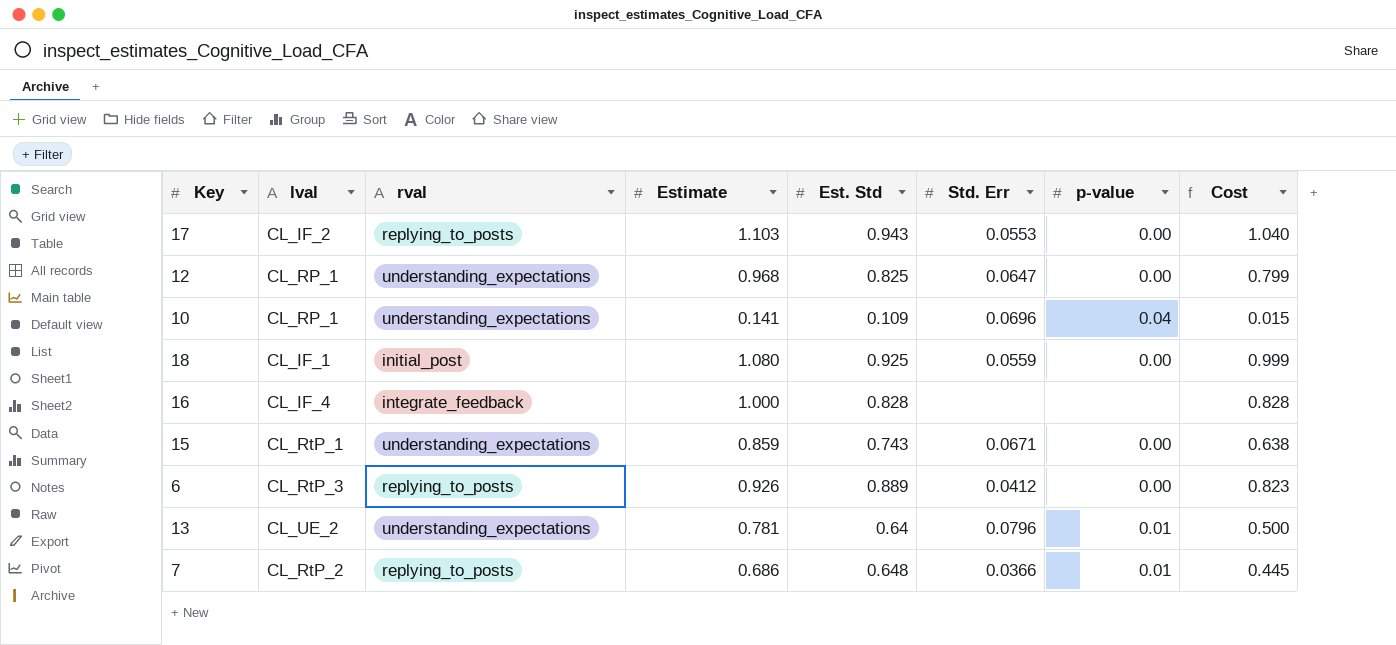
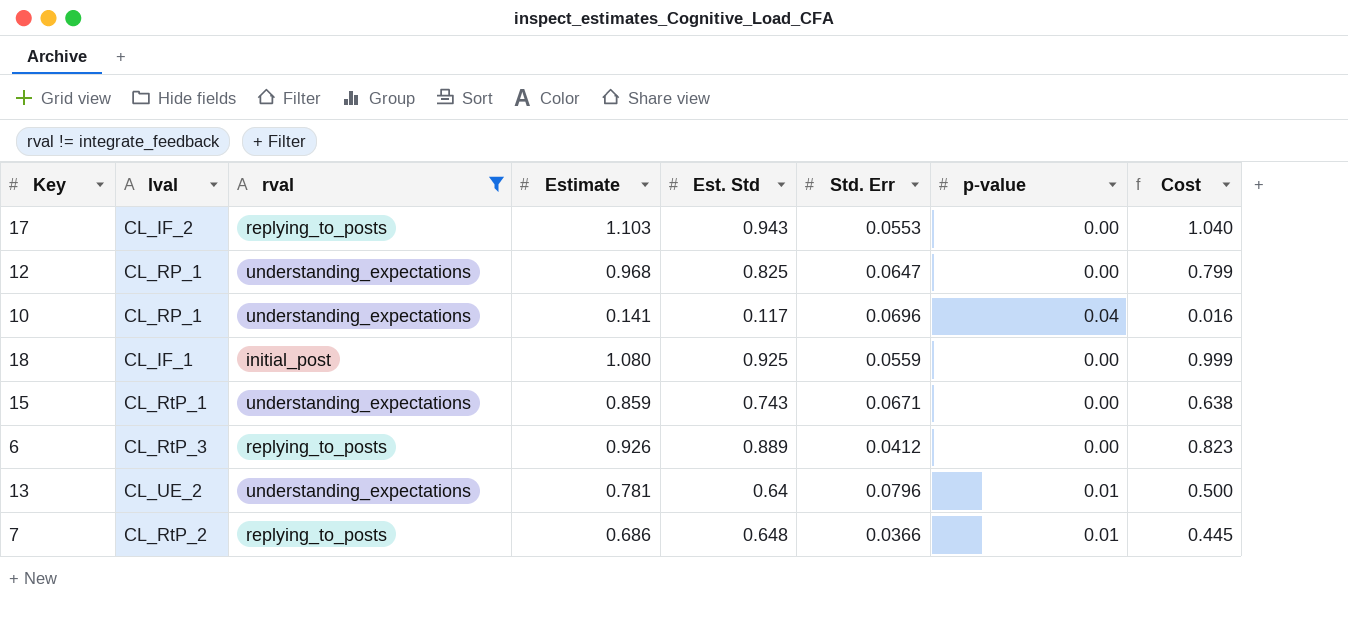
filter: none -> rval != integrate_feedback
10 | Est. Std: 0.109 -> 0.117
10 | Cost: 0.015 -> 0.016

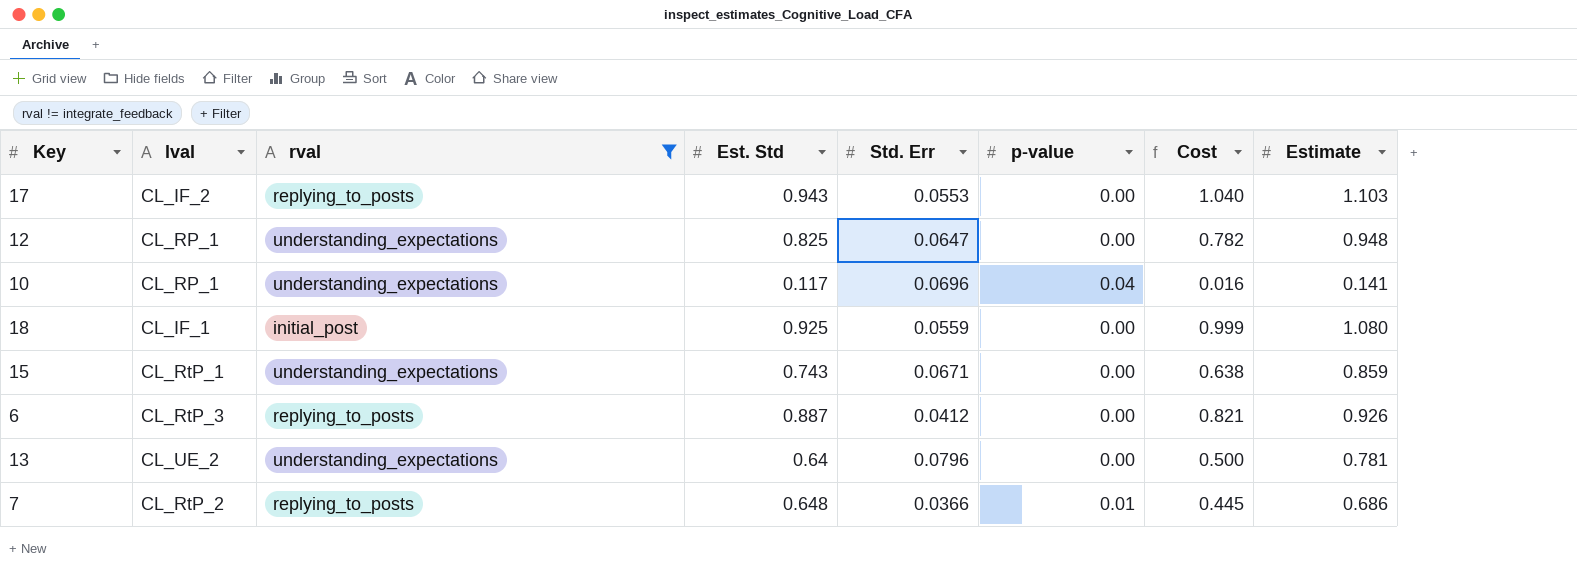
column Estimate | position: 4 -> 8
12 | Cost: 0.799 -> 0.782
12 | Estimate: 0.968 -> 0.948
6 | Est. Std: 0.889 -> 0.887
6 | Cost: 0.823 -> 0.821
13 | p-value: 0.01 -> 0.00

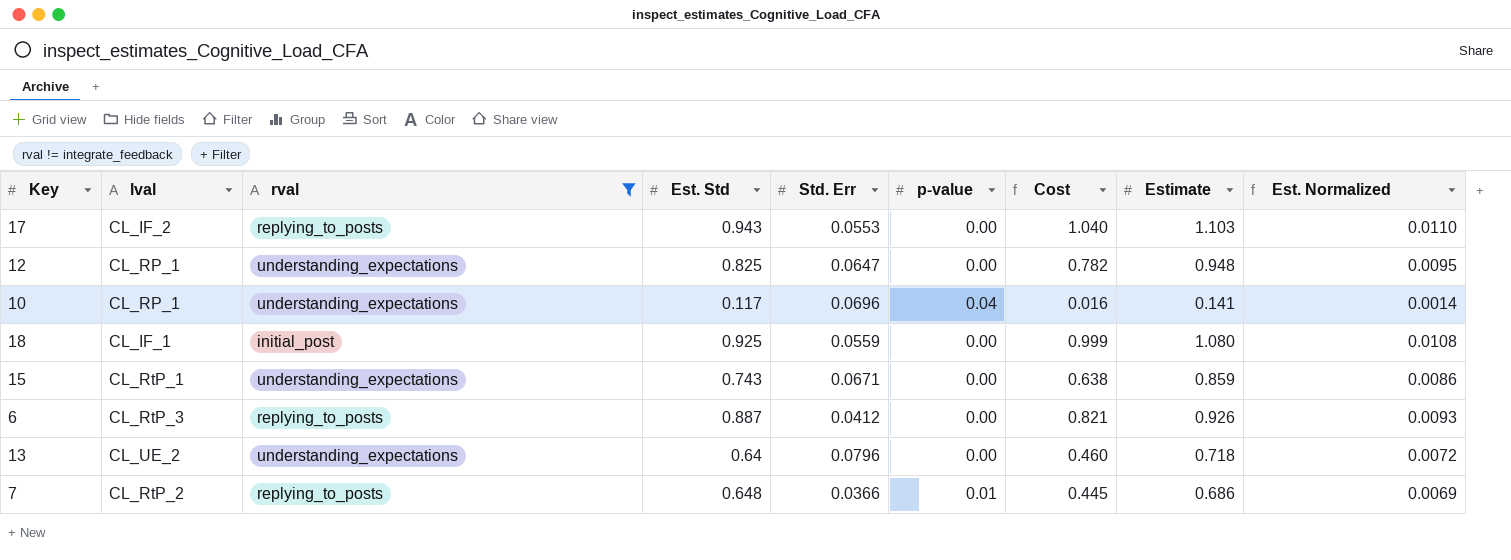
column Est. Normalized | formula: none -> [Estimate] * 0.01
13 | Cost: 0.500 -> 0.460
13 | Estimate: 0.781 -> 0.718

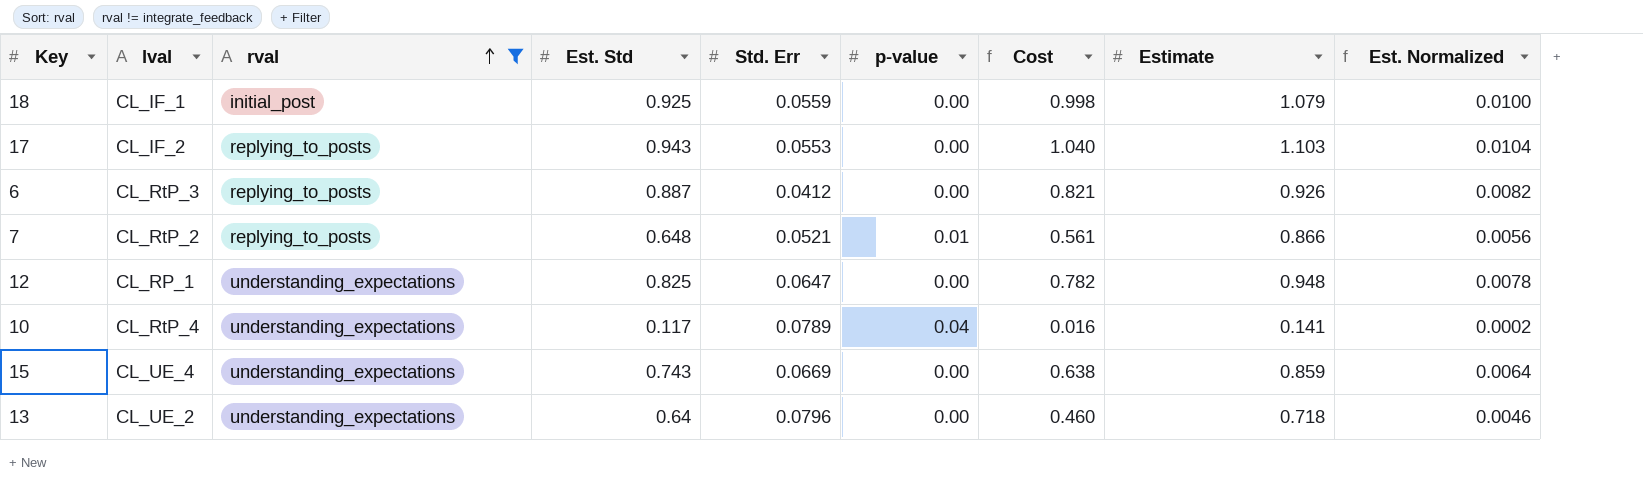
row order: none -> rval ascending
column Est. Normalized | formula: [Estimate] * 0.01 -> [Cost] * 0.01
18 | Cost: 0.999 -> 0.998
18 | Estimate: 1.080 -> 1.079
7 | Std. Err: 0.0366 -> 0.0521
7 | Cost: 0.445 -> 0.561
7 | Estimate: 0.686 -> 0.866
10 | lval: CL_RP_1 -> CL_RtP_4
10 | Std. Err: 0.0696 -> 0.0789
15 | lval: CL_RtP_1 -> CL_UE_4
15 | Std. Err: 0.0671 -> 0.0669

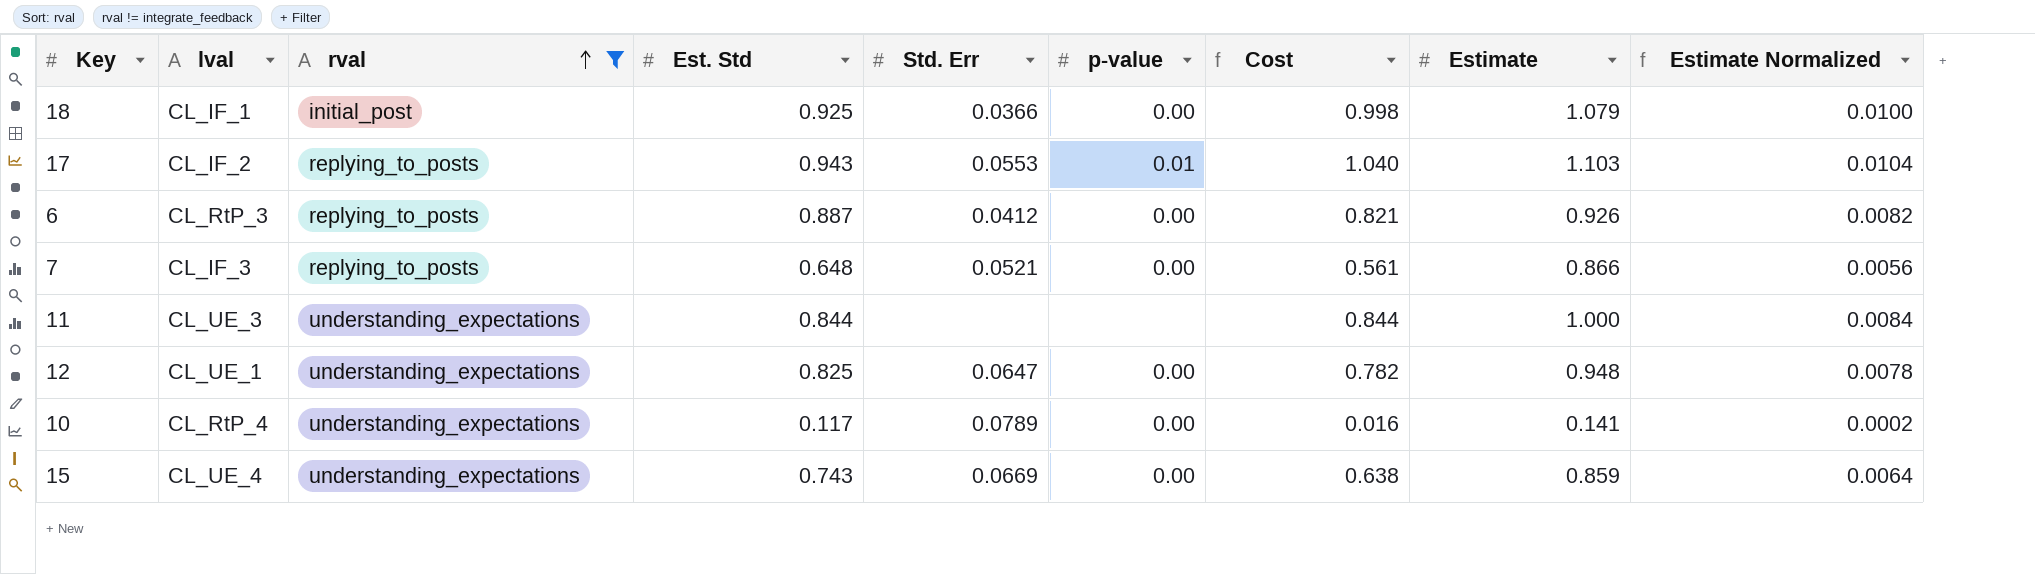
column name: Est. Normalized -> Estimate Normalized
row 13: CL_UE_2 | understanding_expectations | 0.64 | 0.0796 | 0.00 | 0.460 | 0.718 | 0.0046 -> none
18 | Std. Err: 0.0559 -> 0.0366
17 | p-value: 0.00 -> 0.01
7 | lval: CL_RtP_2 -> CL_IF_3
7 | p-value: 0.01 -> 0.00
row 11: none -> CL_UE_3 | understanding_expectations | 0.844 | none | none | 0.844 | 1.000 | 0.0084
12 | lval: CL_RP_1 -> CL_UE_1
10 | p-value: 0.04 -> 0.00

